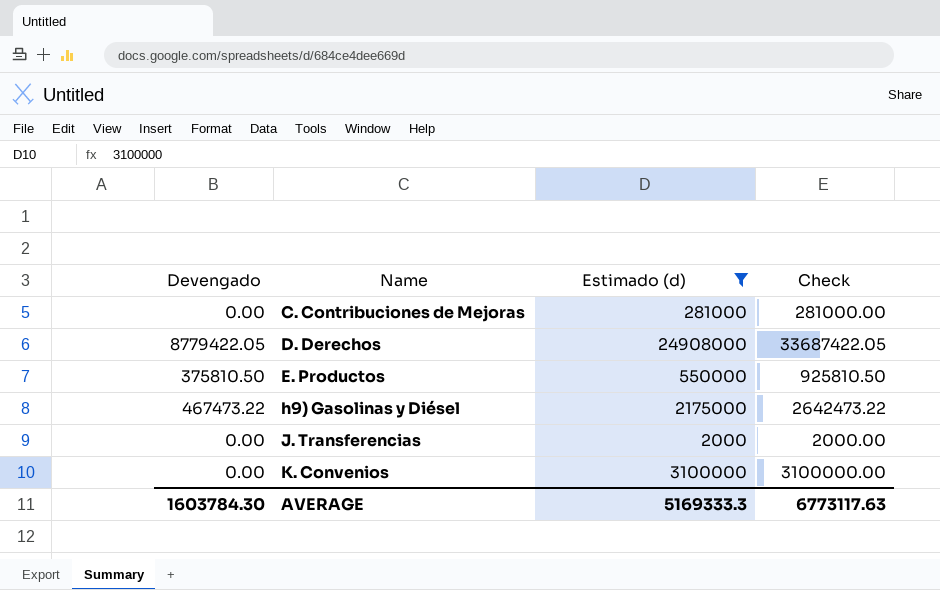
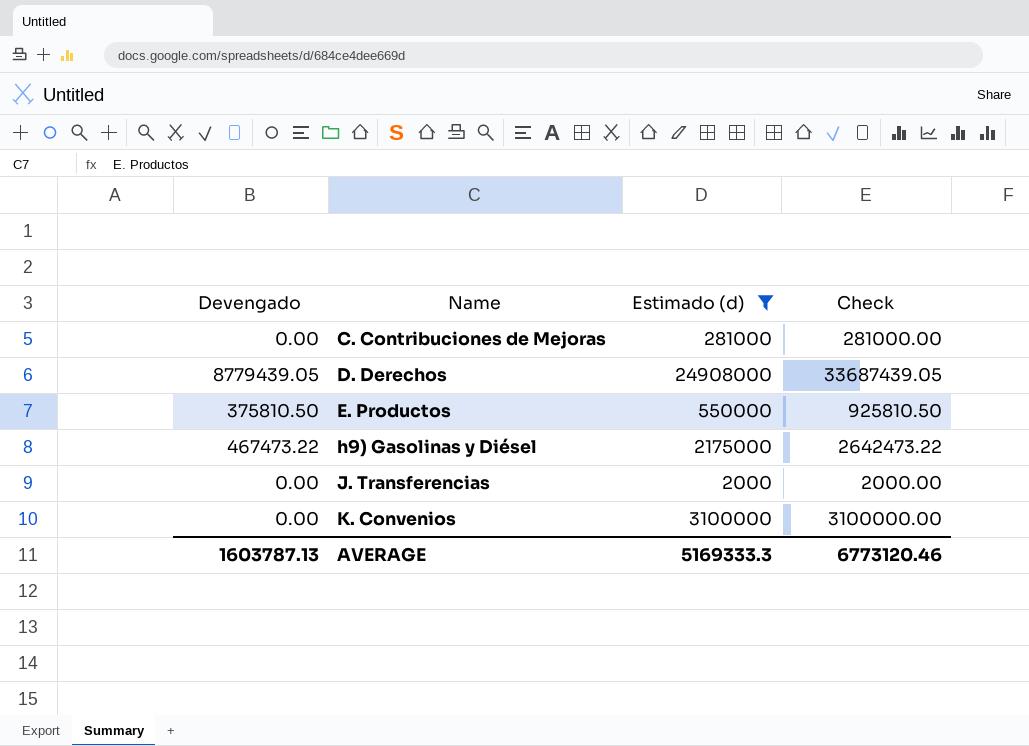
D. Derechos | Devengado: 8779422.05 -> 8779439.05
D. Derechos | Check: 33687422.05 -> 33687439.05
AVERAGE | Devengado: 1603784.30 -> 1603787.13
AVERAGE | Check: 6773117.63 -> 6773120.46

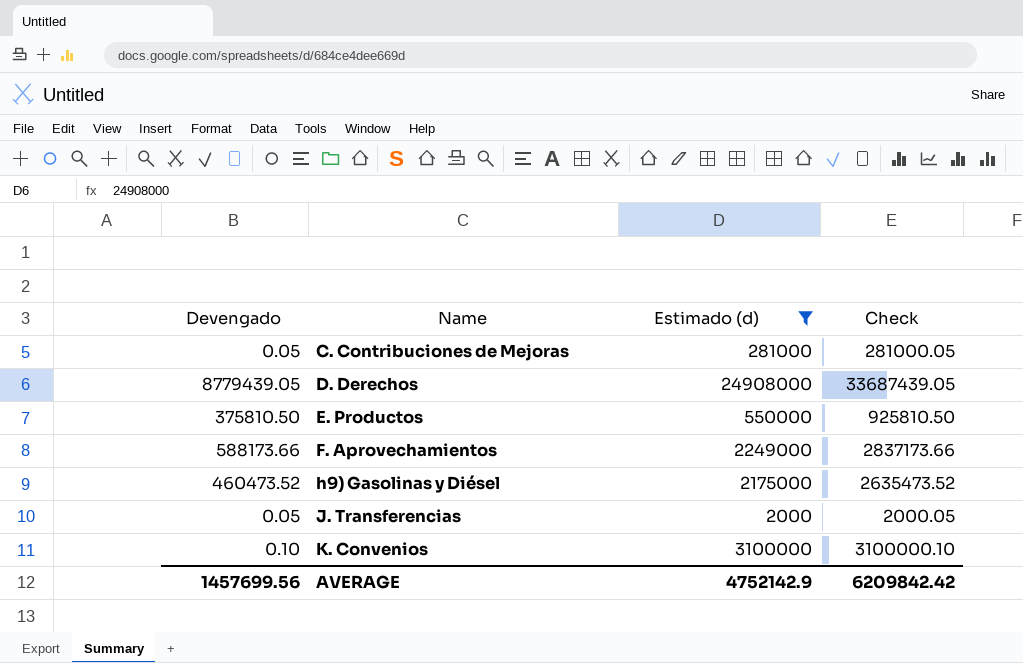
C. Contribuciones de Mejoras | Devengado: 0.00 -> 0.05
C. Contribuciones de Mejoras | Check: 281000.00 -> 281000.05
row F. Aprovechamientos: none -> 588173.66 | 2249000 | 2837173.66
h9) Gasolinas y Diésel | Devengado: 467473.22 -> 460473.52
h9) Gasolinas y Diésel | Check: 2642473.22 -> 2635473.52
J. Transferencias | Devengado: 0.00 -> 0.05
J. Transferencias | Check: 2000.00 -> 2000.05
K. Convenios | Devengado: 0.00 -> 0.10
K. Convenios | Check: 3100000.00 -> 3100000.10
AVERAGE | Devengado: 1603787.13 -> 1457699.56
AVERAGE | Estimado (d): 5169333.3 -> 4752142.9
AVERAGE | Check: 6773120.46 -> 6209842.42

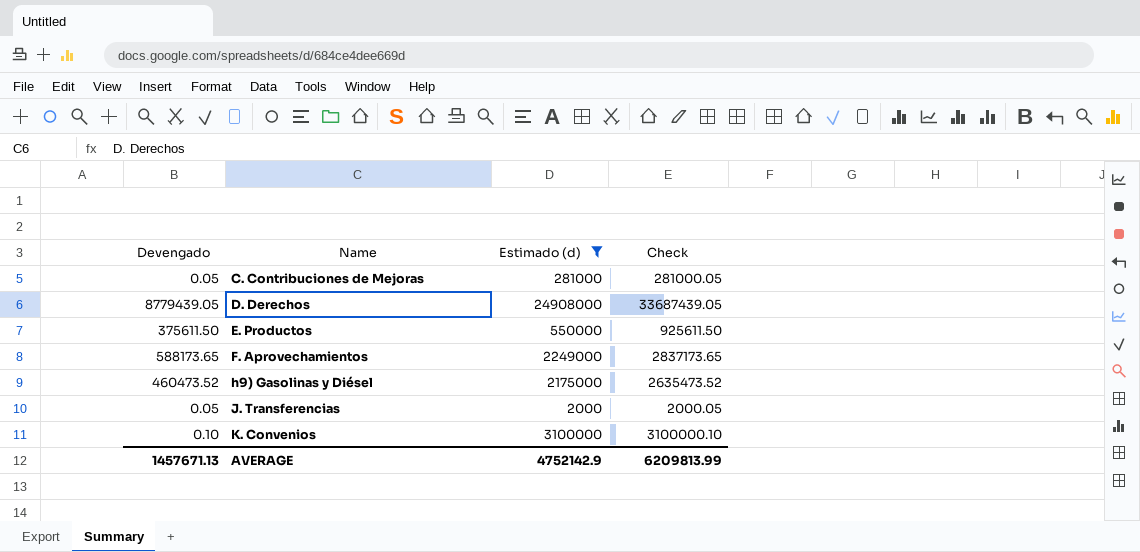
E. Productos | Devengado: 375810.50 -> 375611.50
E. Productos | Check: 925810.50 -> 925611.50
F. Aprovechamientos | Devengado: 588173.66 -> 588173.65
F. Aprovechamientos | Check: 2837173.66 -> 2837173.65
AVERAGE | Devengado: 1457699.56 -> 1457671.13
AVERAGE | Check: 6209842.42 -> 6209813.99

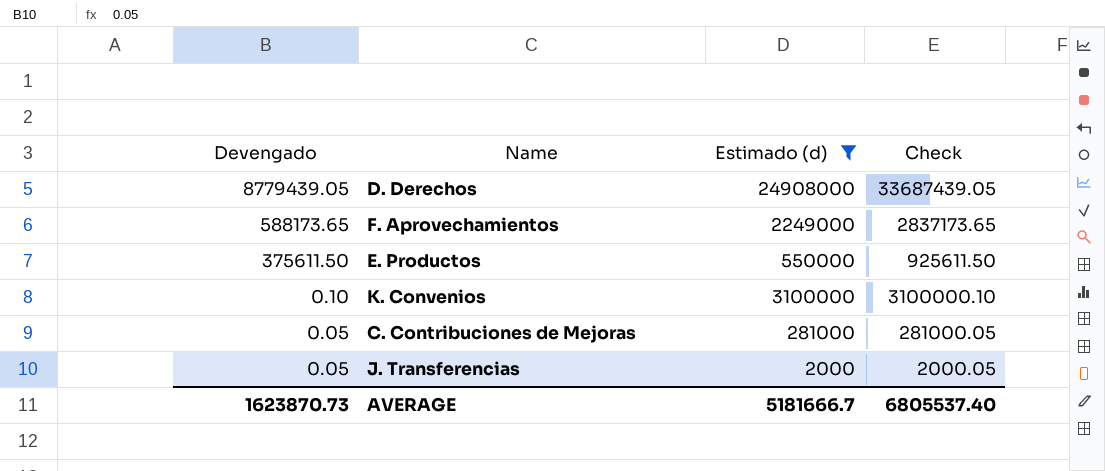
row order: Name ascending -> Devengado descending
row h9) Gasolinas y Diésel: 460473.52 | 2175000 | 2635473.52 -> none
AVERAGE | Devengado: 1457671.13 -> 1623870.73
AVERAGE | Estimado (d): 4752142.9 -> 5181666.7
AVERAGE | Check: 6209813.99 -> 6805537.40

